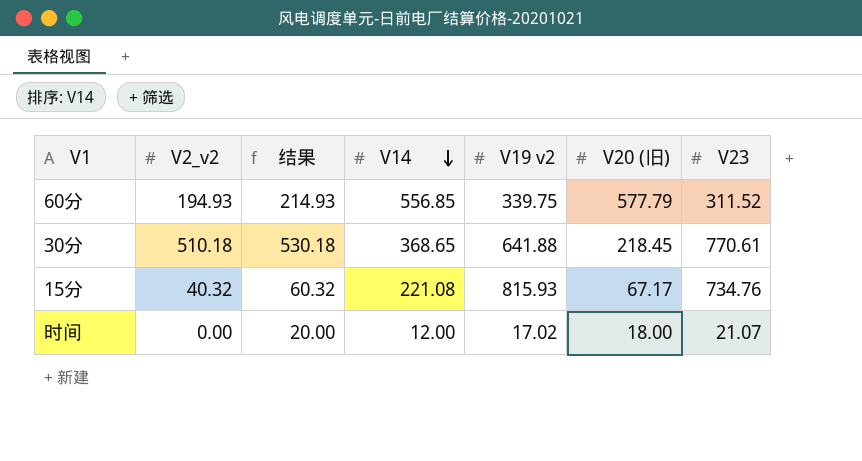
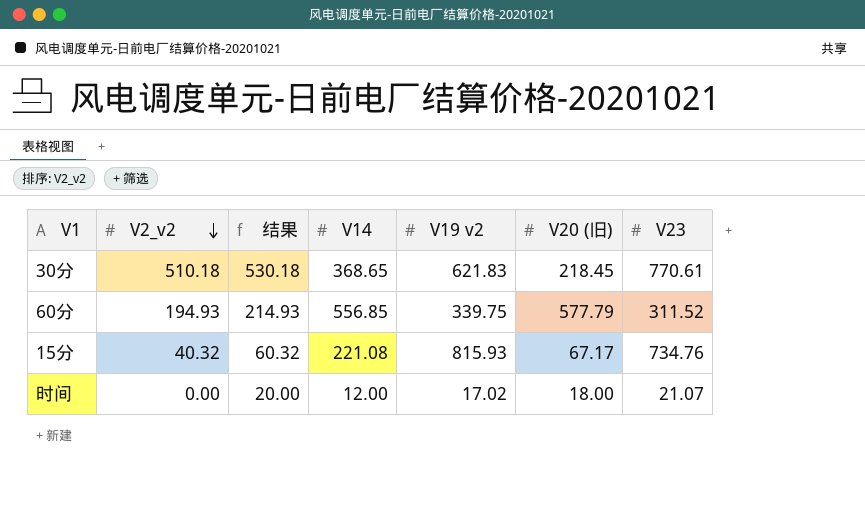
row order: V14 descending -> V2_v2 descending
30分 | V19 v2: 641.88 -> 621.83

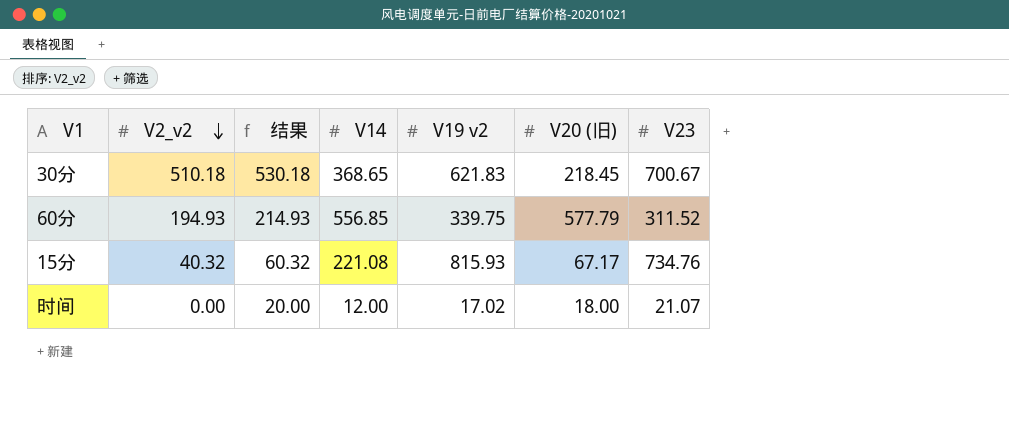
30分 | V23: 770.61 -> 700.67

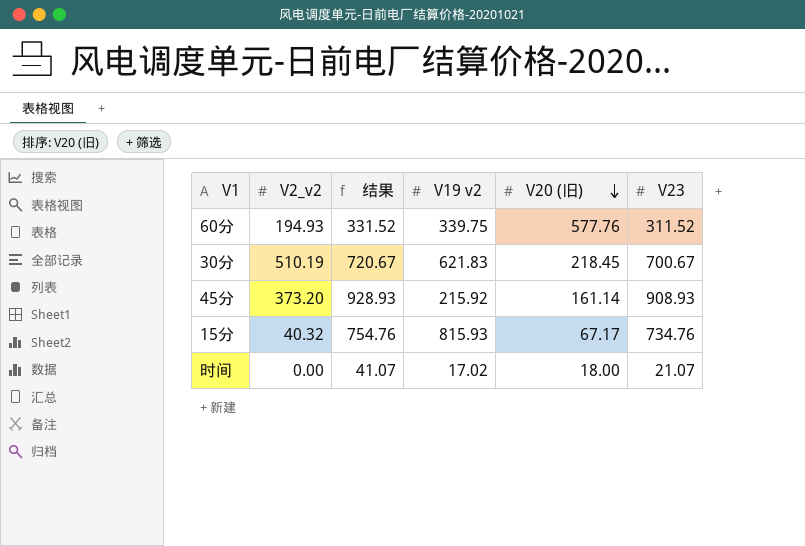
row order: V2_v2 descending -> V20 (旧) descending
column V14 | position: 4 -> none
column 结果 | formula: [V2_v2] + 20 -> [V23] + 20
60分 | V20 (旧): 577.79 -> 577.76
30分 | V2_v2: 510.18 -> 510.19
row 45分: none -> 373.20 | 928.93 | 215.92 | 161.14 | 908.93

